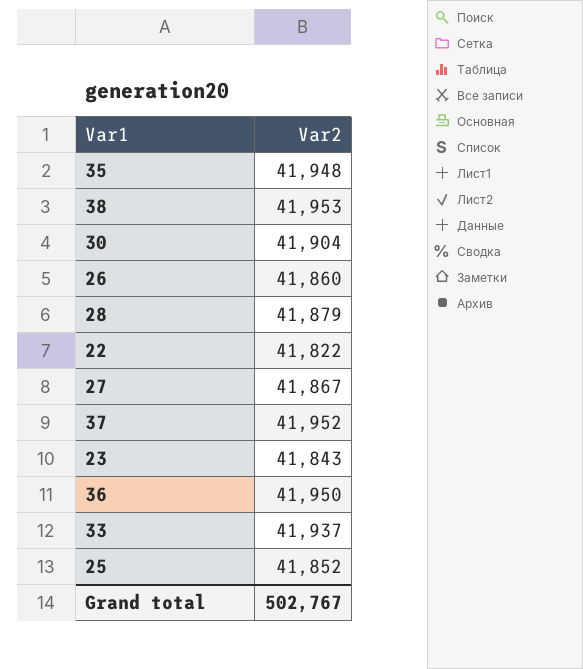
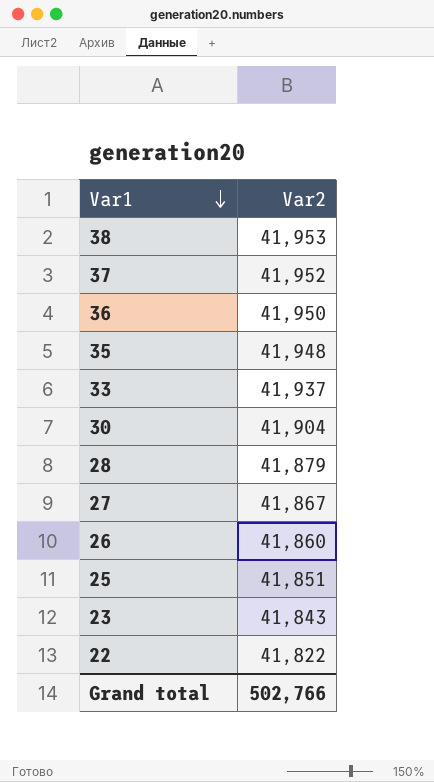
row order: none -> Var1 descending
25 | Var2: 41,852 -> 41,851
Grand total | Var2: 502,767 -> 502,766

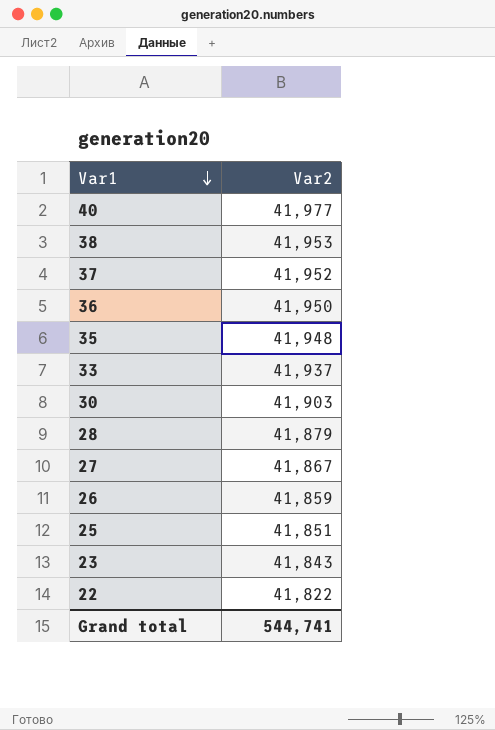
row 40: none -> 41,977
30 | Var2: 41,904 -> 41,903
26 | Var2: 41,860 -> 41,859
Grand total | Var2: 502,766 -> 544,741

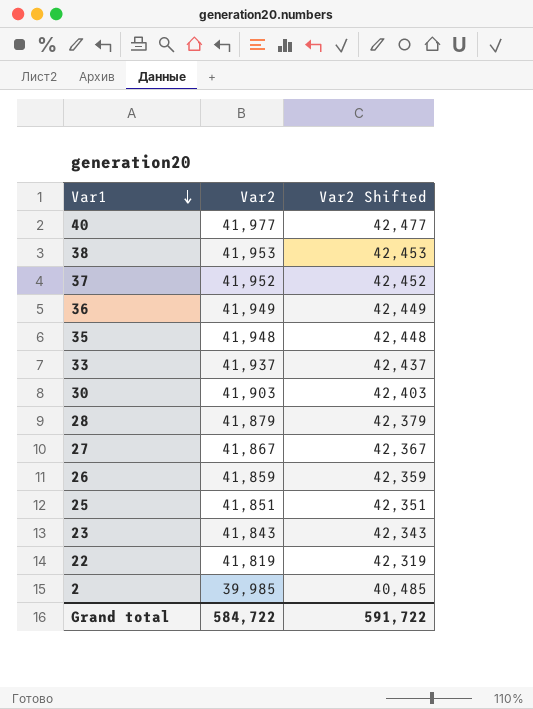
column Var2 Shifted | formula: none -> [Var2] + 500
36 | Var2: 41,950 -> 41,949
22 | Var2: 41,822 -> 41,819
row 2: none -> 39,985 | 40,485
Grand total | Var2: 544,741 -> 584,722

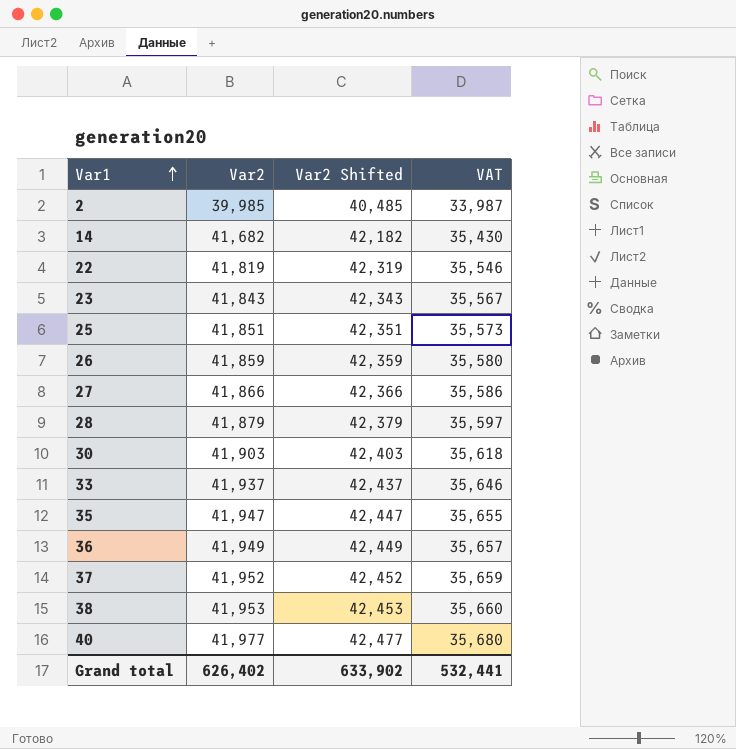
row order: Var1 descending -> Var1 ascending
column VAT | formula: none -> [Var2] * 0.85
row 14: none -> 41,682 | 42,182 | 35,430
27 | Var2: 41,867 -> 41,866
27 | Var2 Shifted: 42,367 -> 42,366
35 | Var2: 41,948 -> 41,947
35 | Var2 Shifted: 42,448 -> 42,447
Grand total | Var2: 584,722 -> 626,402
Grand total | Var2 Shifted: 591,722 -> 633,902

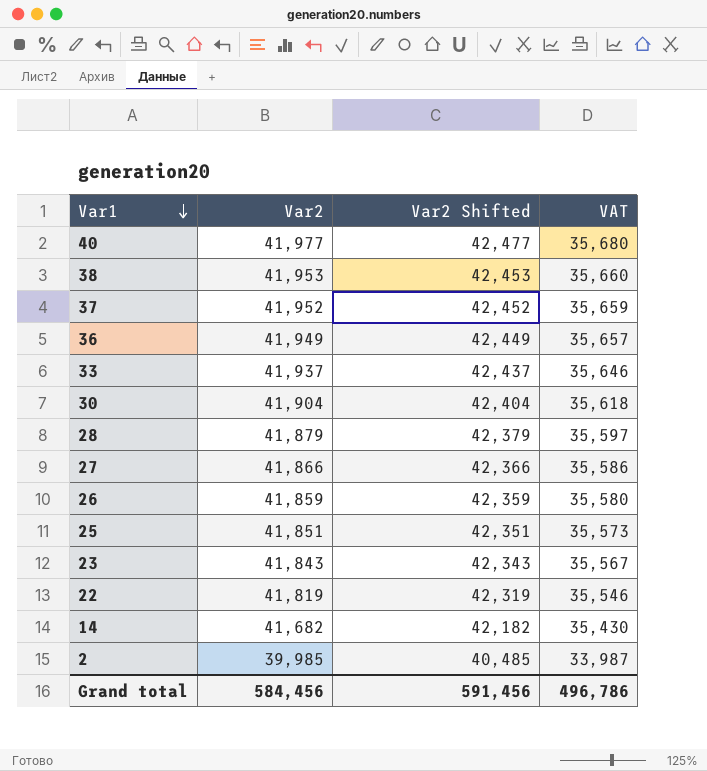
row order: Var1 ascending -> Var1 descending
row 35: 41,947 | 42,447 | 35,655 -> none
30 | Var2: 41,903 -> 41,904
30 | Var2 Shifted: 42,403 -> 42,404
Grand total | Var2: 626,402 -> 584,456
Grand total | Var2 Shifted: 633,902 -> 591,456
Grand total | VAT: 532,441 -> 496,786

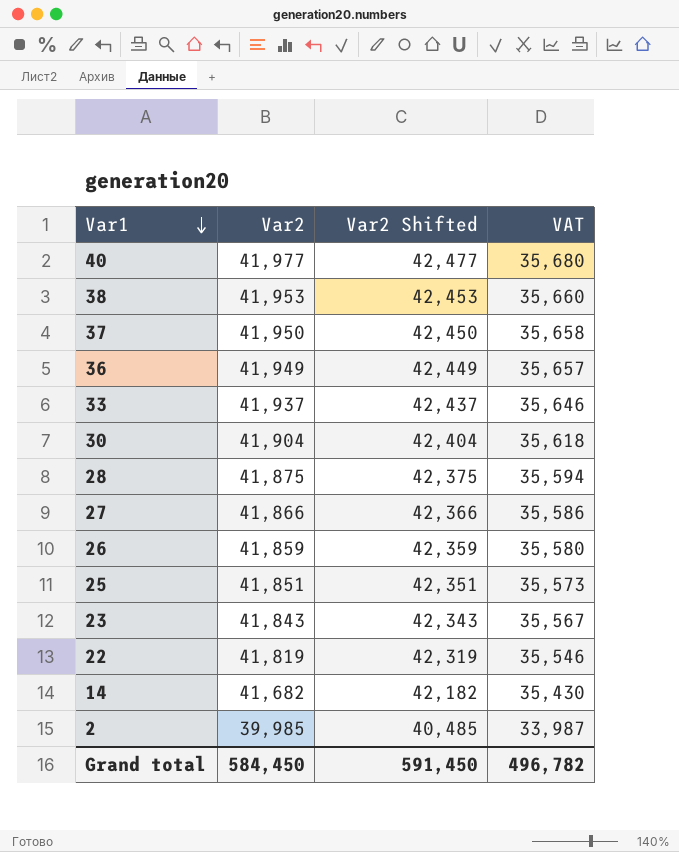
37 | Var2: 41,952 -> 41,950
37 | Var2 Shifted: 42,452 -> 42,450
37 | VAT: 35,659 -> 35,658
28 | Var2: 41,879 -> 41,875
28 | Var2 Shifted: 42,379 -> 42,375
28 | VAT: 35,597 -> 35,594
Grand total | Var2: 584,456 -> 584,450
Grand total | Var2 Shifted: 591,456 -> 591,450
Grand total | VAT: 496,786 -> 496,782

